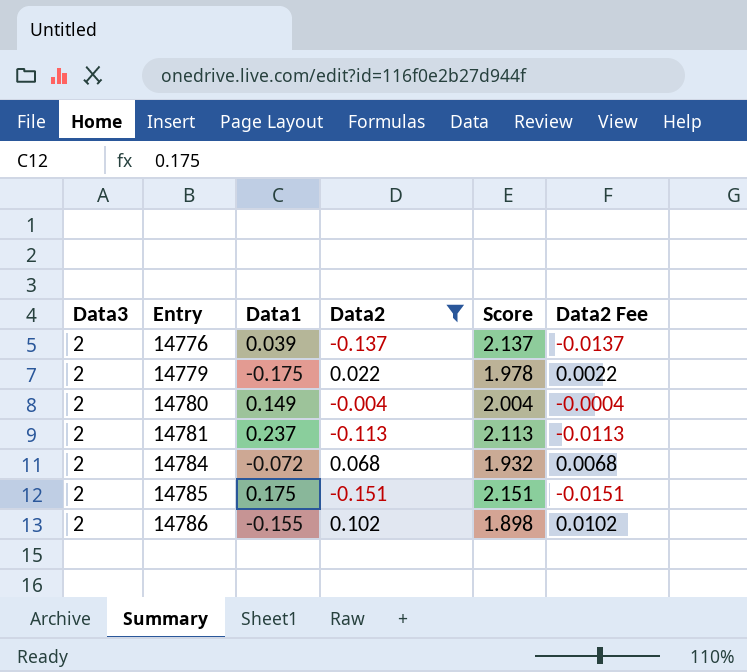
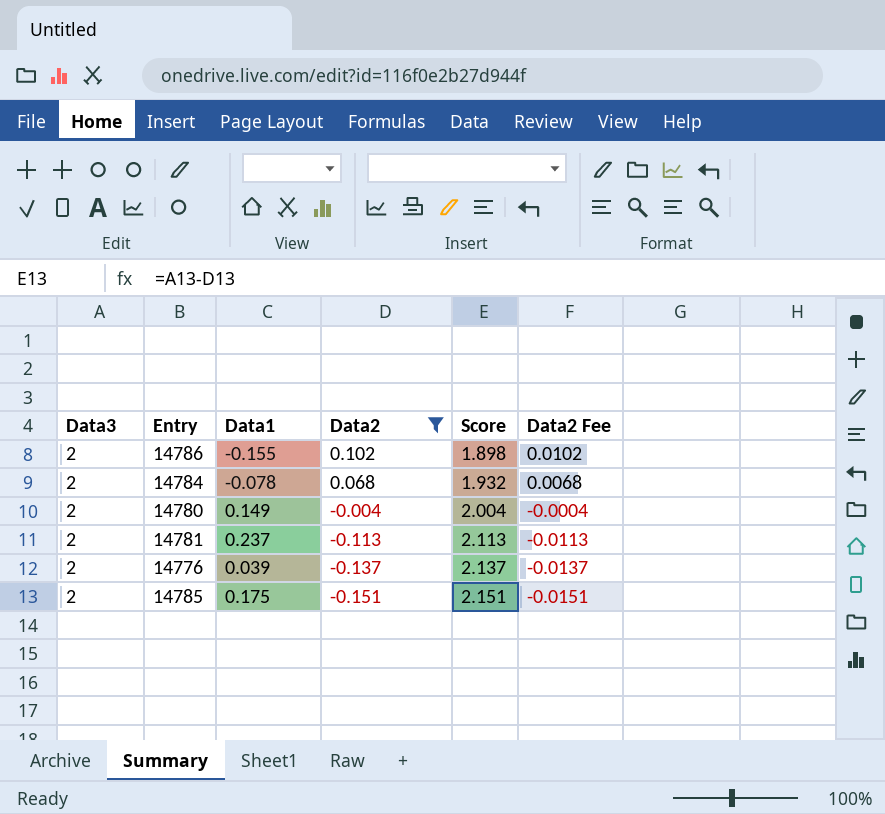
row order: Entry ascending -> Data2 descending
row 14779: 2 | -0.175 | 0.022 | 1.978 | 0.0022 -> none
14784 | Data1: -0.072 -> -0.078

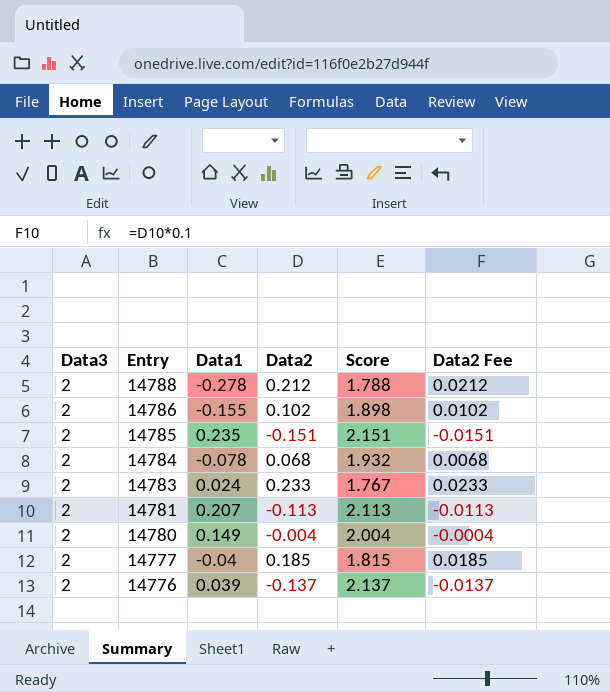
filter: Data2 <= 0.102 -> none
row order: Data2 descending -> Entry descending
14785 | Data1: 0.175 -> 0.235
14781 | Data1: 0.237 -> 0.207

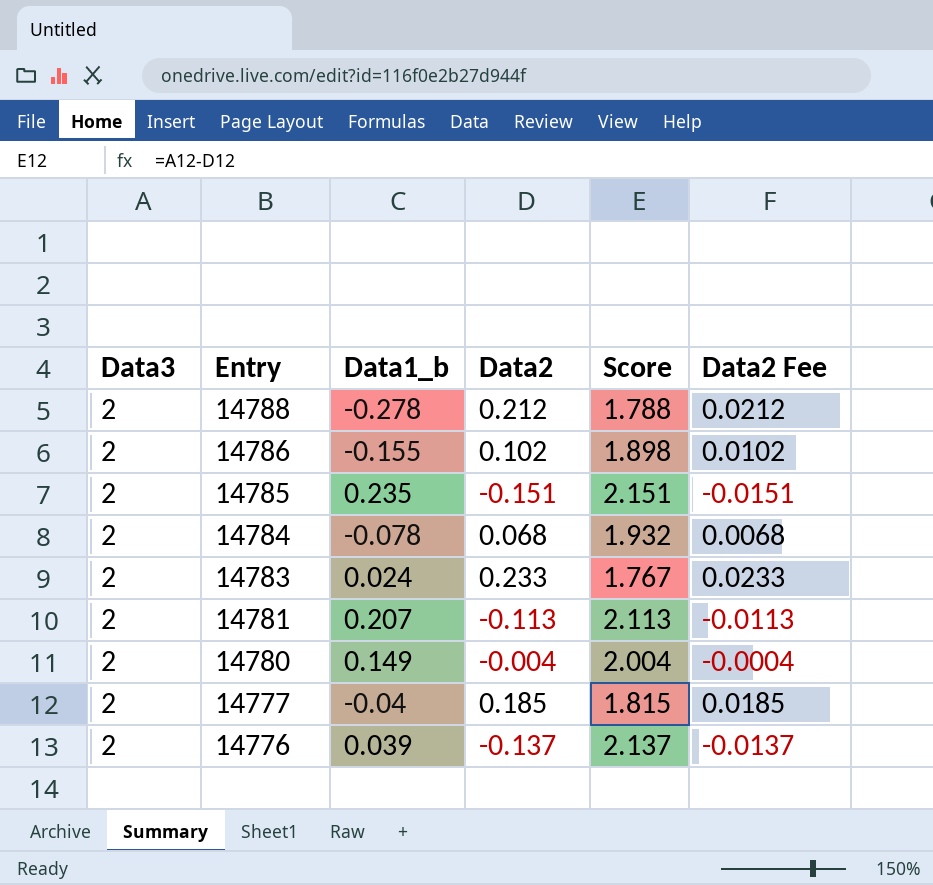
column name: Data1 -> Data1_b

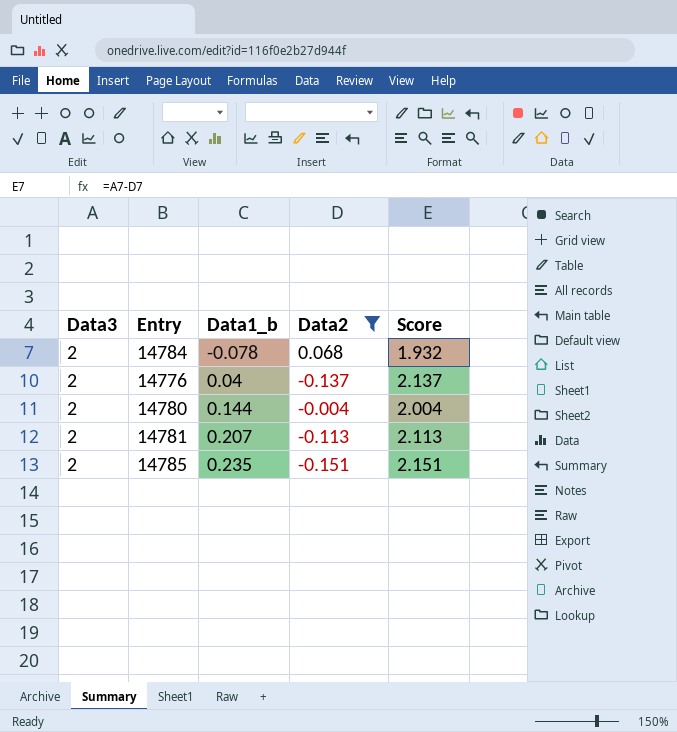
filter: none -> Data2 <= 0.068
row order: Entry descending -> Data1_b ascending
column Data2 Fee | formula: [Data2] * 0.1 -> none
14776 | Data1_b: 0.039 -> 0.04
14780 | Data1_b: 0.149 -> 0.144

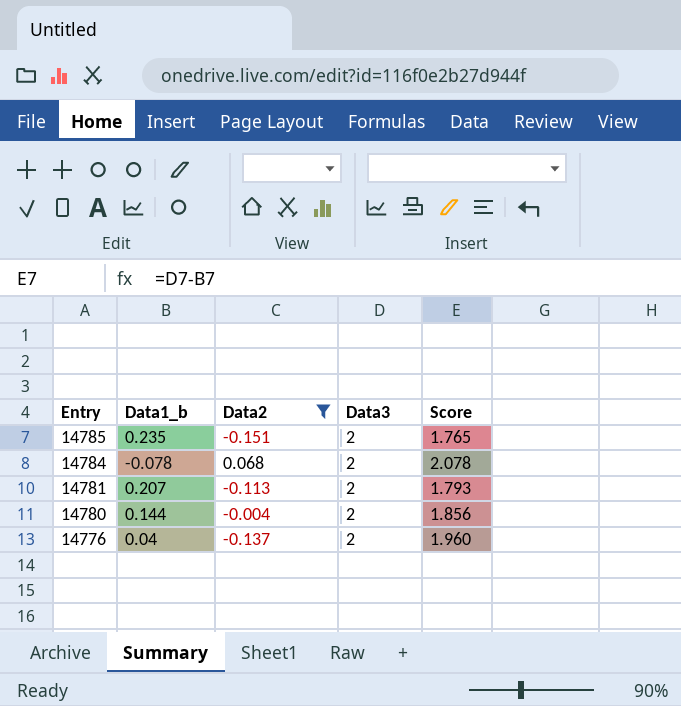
row order: Data1_b ascending -> Entry descending
column Data3 | position: 1 -> 4
column Score | formula: [Data3] - [Data2] -> [Data3] - [Data1_b]

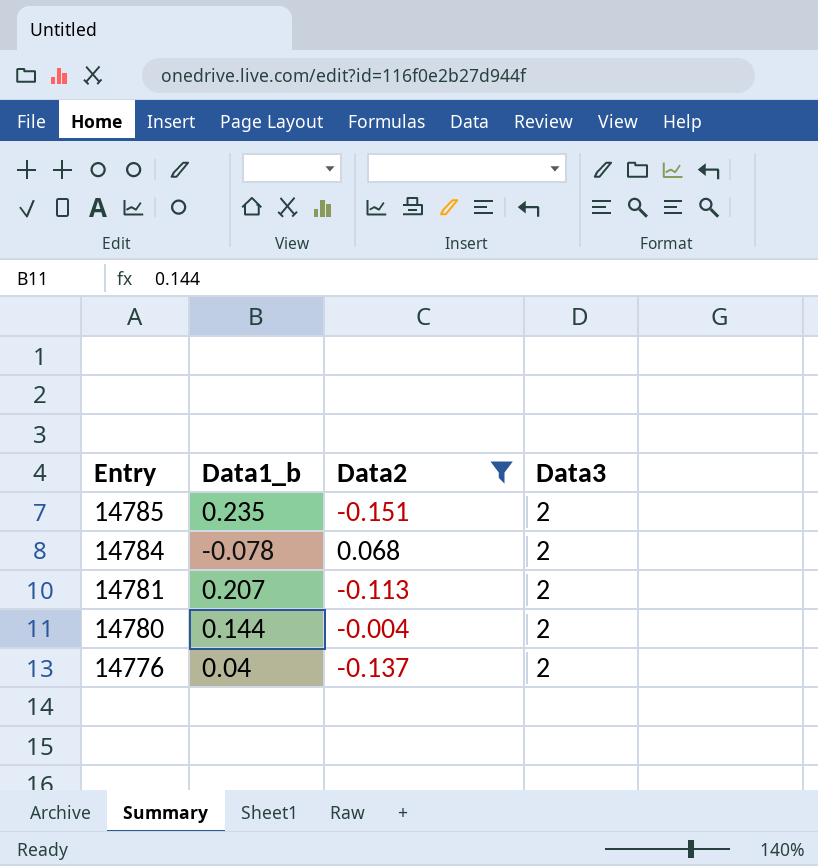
column Score | formula: [Data3] - [Data1_b] -> none

